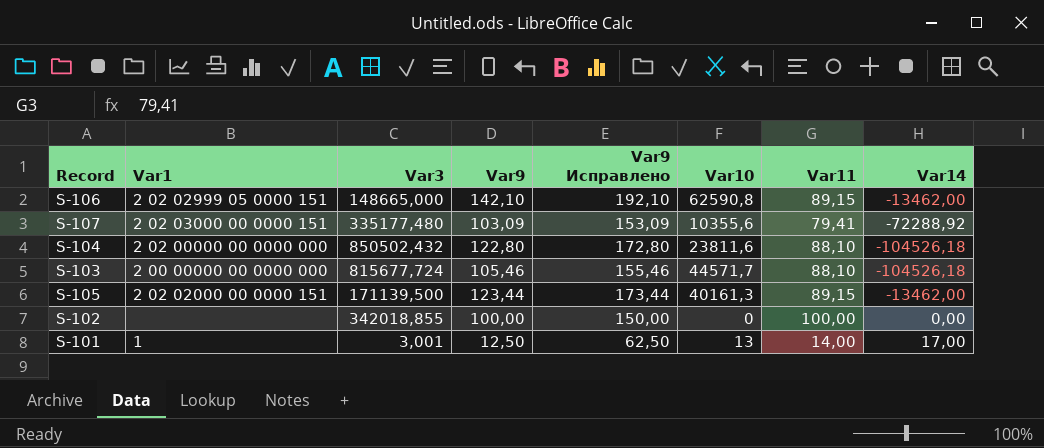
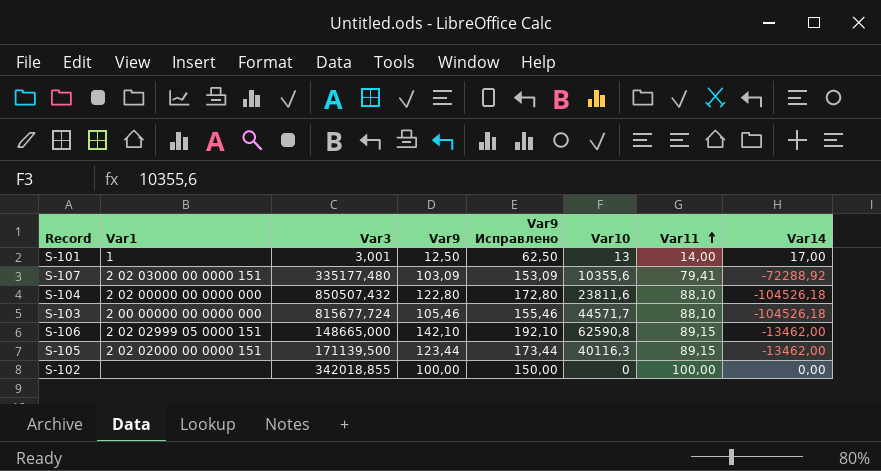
row order: none -> Var11 ascending
S-104 | Var3: 850502,432 -> 850507,432
S-105 | Var10: 40161,3 -> 40116,3

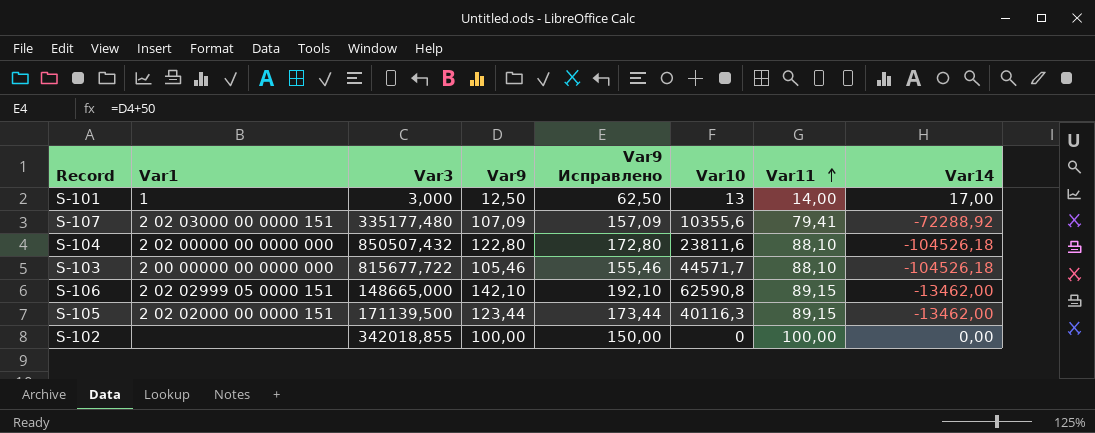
S-101 | Var3: 3,001 -> 3,000
S-107 | Var9: 103,09 -> 107,09
S-107 | Var9 Исправлено: 153,09 -> 157,09
S-103 | Var3: 815677,724 -> 815677,722

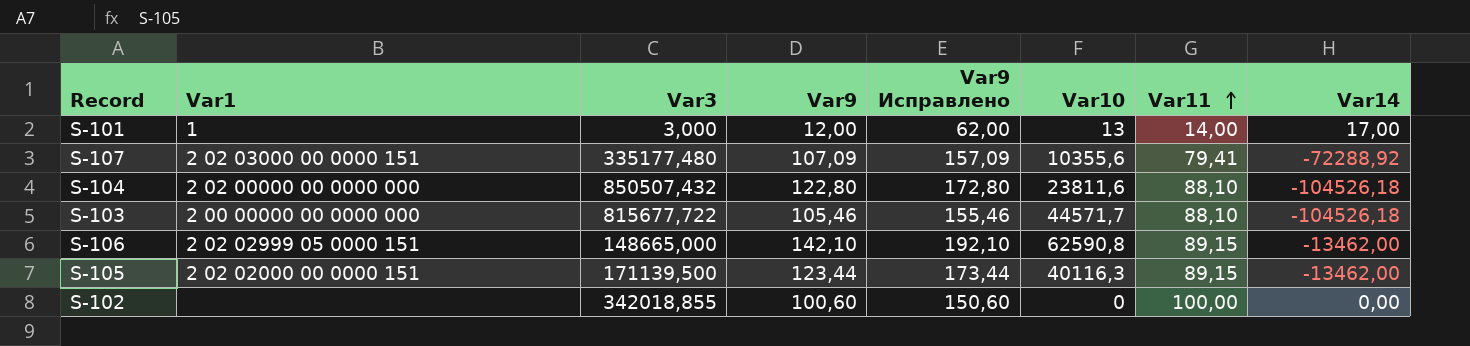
S-101 | Var9: 12,50 -> 12,00
S-101 | Var9 Исправлено: 62,50 -> 62,00
S-102 | Var9: 100,00 -> 100,60
S-102 | Var9 Исправлено: 150,00 -> 150,60

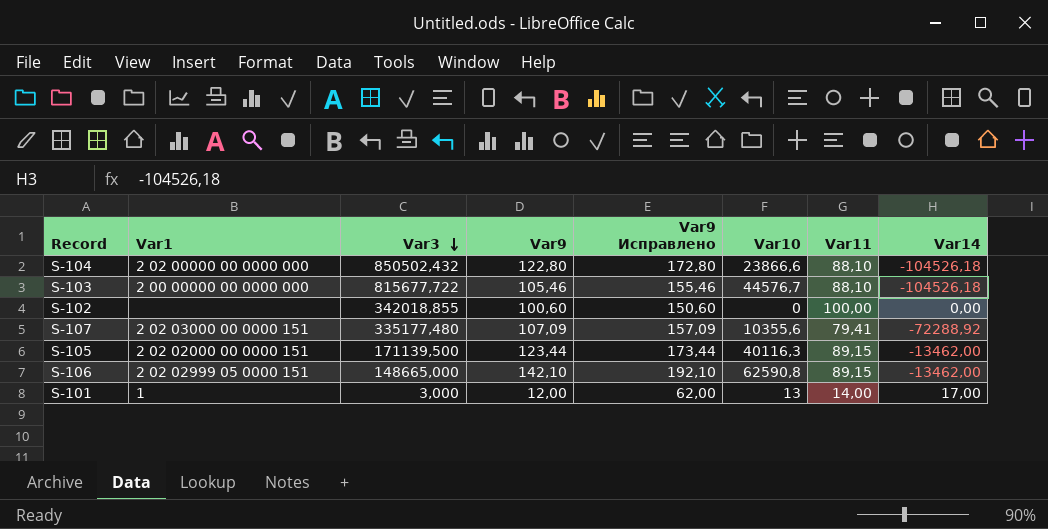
row order: Var11 ascending -> Var3 descending
S-104 | Var3: 850507,432 -> 850502,432
S-104 | Var10: 23811,6 -> 23866,6
S-103 | Var10: 44571,7 -> 44576,7

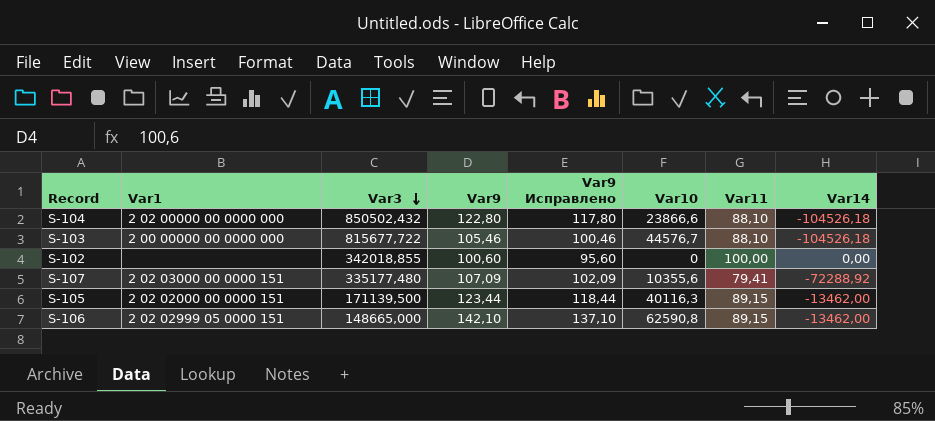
column Var9 Исправлено | formula: [Var9] + 50 -> [Var9] - 5
row S-101: 1 | 3,000 | 12,00 | 62,00 | 13 | 14,00 | 17,00 -> none

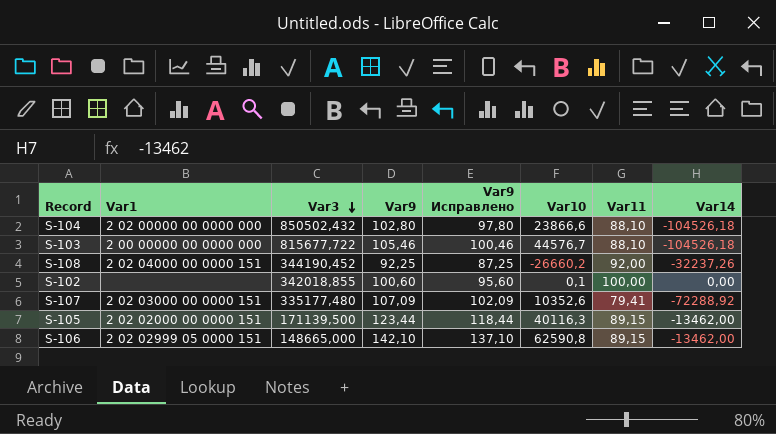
S-104 | Var9: 122,80 -> 102,80
S-104 | Var9 Исправлено: 117,80 -> 97,80
row S-108: none -> 2 02 04000 00 0000 151 | 344190,452 | 92,25 | 87,25 | -26660,2 | 92,00 | -32237,26
S-102 | Var10: 0 -> 0,1
S-107 | Var10: 10355,6 -> 10352,6

